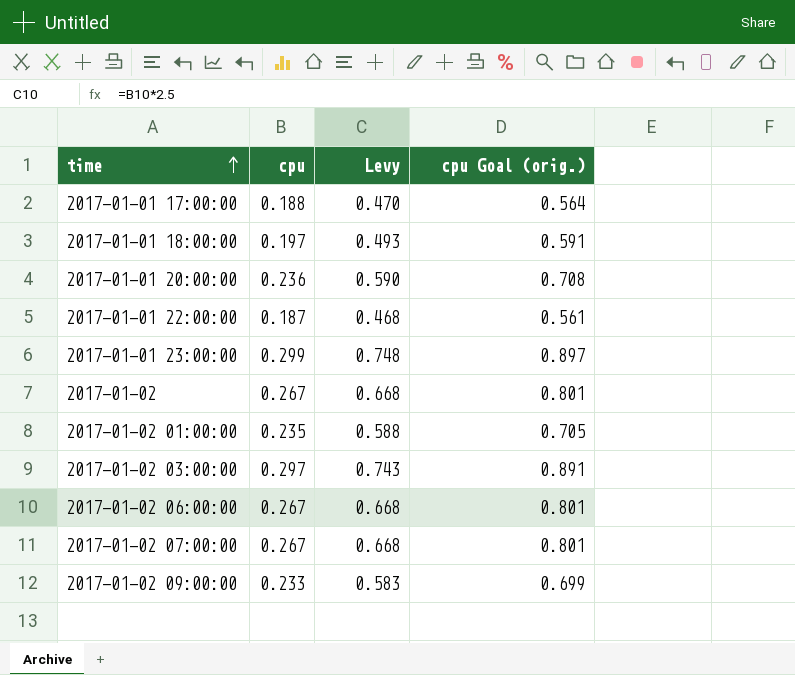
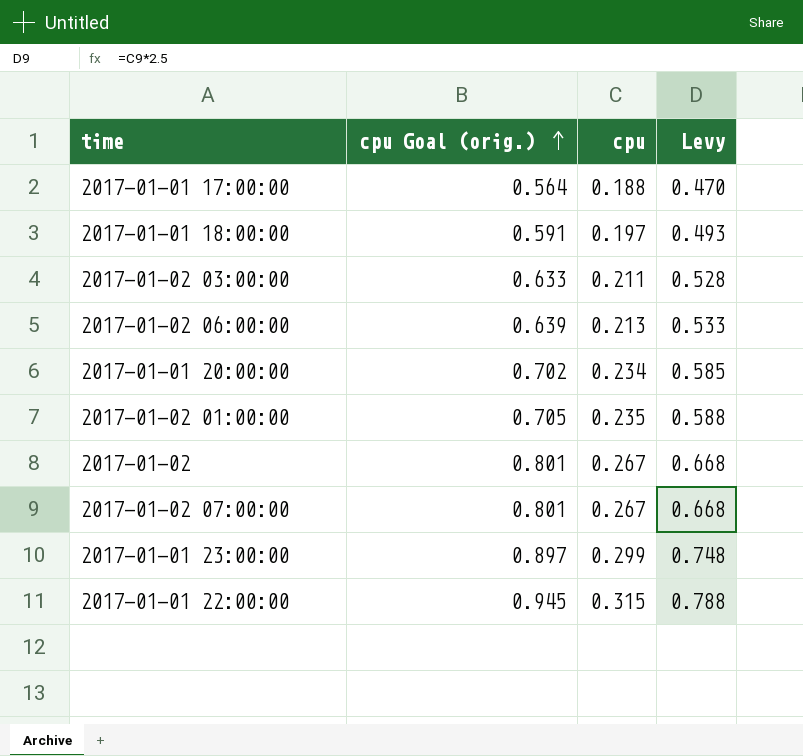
row order: time ascending -> cpu Goal (orig.) ascending
column cpu Goal (orig.) | position: 4 -> 2
row 2017-01-02 09:00:00: 0.233 | 0.583 | 0.699 -> none
2017-01-02 03:00:00 | cpu Goal (orig.): 0.891 -> 0.633
2017-01-02 03:00:00 | cpu: 0.297 -> 0.211
2017-01-02 03:00:00 | Levy: 0.743 -> 0.528
2017-01-02 06:00:00 | cpu Goal (orig.): 0.801 -> 0.639
2017-01-02 06:00:00 | cpu: 0.267 -> 0.213
2017-01-02 06:00:00 | Levy: 0.668 -> 0.533
2017-01-01 20:00:00 | cpu Goal (orig.): 0.708 -> 0.702
2017-01-01 20:00:00 | cpu: 0.236 -> 0.234
2017-01-01 20:00:00 | Levy: 0.590 -> 0.585
2017-01-01 22:00:00 | cpu Goal (orig.): 0.561 -> 0.945
2017-01-01 22:00:00 | cpu: 0.187 -> 0.315
2017-01-01 22:00:00 | Levy: 0.468 -> 0.788

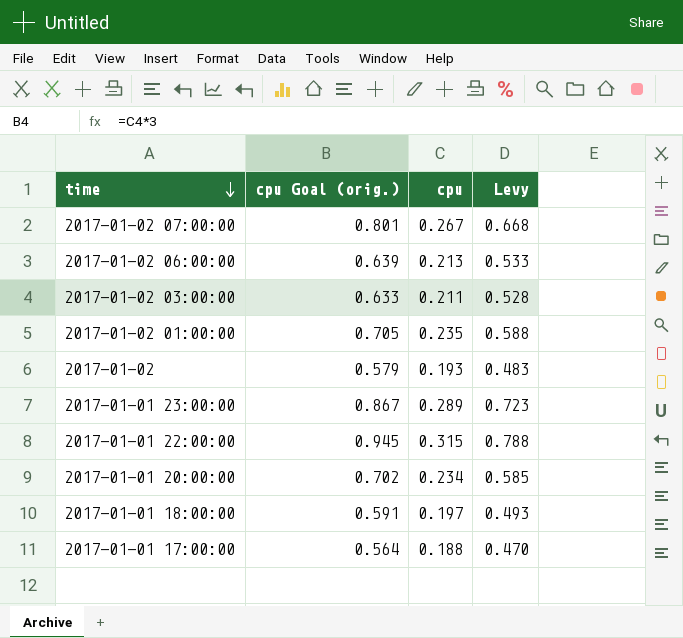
row order: cpu Goal (orig.) ascending -> time descending
2017-01-02 | cpu Goal (orig.): 0.801 -> 0.579
2017-01-02 | cpu: 0.267 -> 0.193
2017-01-02 | Levy: 0.668 -> 0.483
2017-01-01 23:00:00 | cpu Goal (orig.): 0.897 -> 0.867
2017-01-01 23:00:00 | cpu: 0.299 -> 0.289
2017-01-01 23:00:00 | Levy: 0.748 -> 0.723

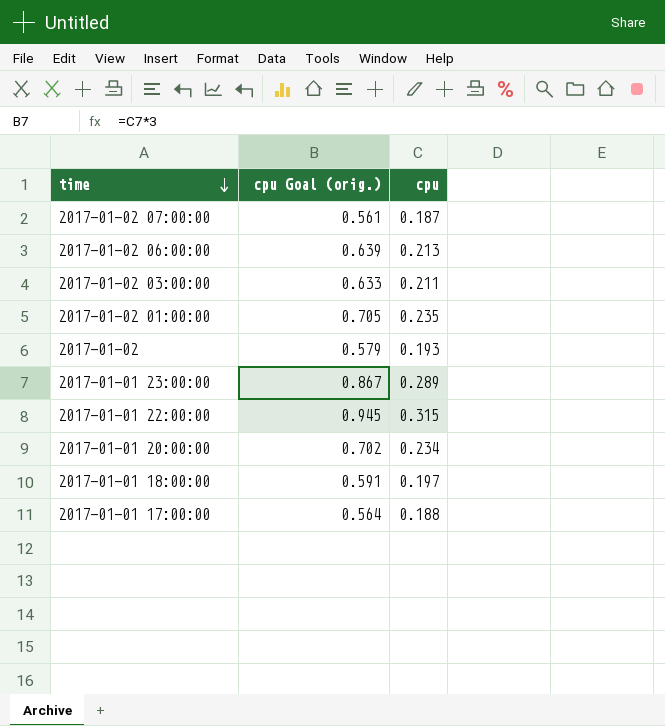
column Levy | formula: [cpu] * 2.5 -> none
2017-01-02 07:00:00 | cpu Goal (orig.): 0.801 -> 0.561
2017-01-02 07:00:00 | cpu: 0.267 -> 0.187

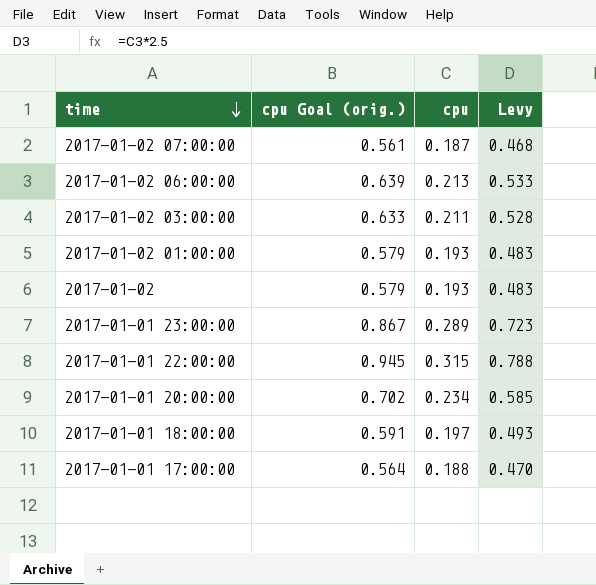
column Levy | formula: none -> [cpu] * 2.5
2017-01-02 01:00:00 | cpu Goal (orig.): 0.705 -> 0.579
2017-01-02 01:00:00 | cpu: 0.235 -> 0.193

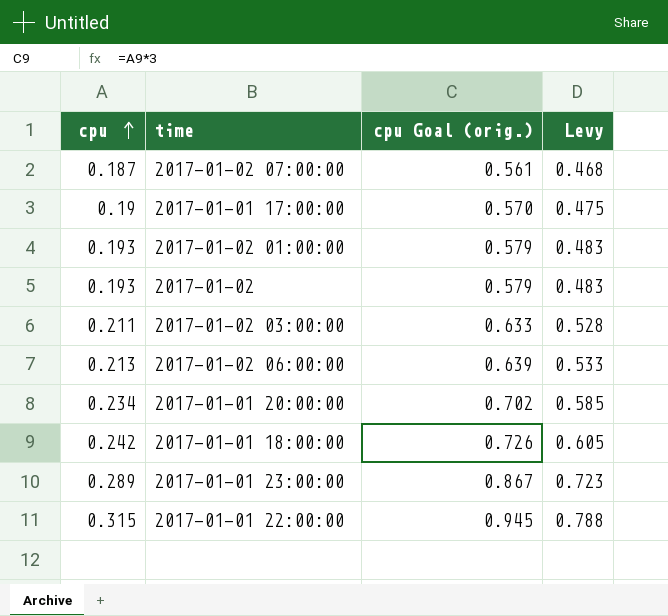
row order: time descending -> cpu ascending
column cpu | position: 3 -> 1
2017-01-01 17:00:00 | cpu: 0.188 -> 0.19
2017-01-01 17:00:00 | cpu Goal (orig.): 0.564 -> 0.570
2017-01-01 17:00:00 | Levy: 0.470 -> 0.475
2017-01-01 18:00:00 | cpu: 0.197 -> 0.242
2017-01-01 18:00:00 | cpu Goal (orig.): 0.591 -> 0.726
2017-01-01 18:00:00 | Levy: 0.493 -> 0.605

